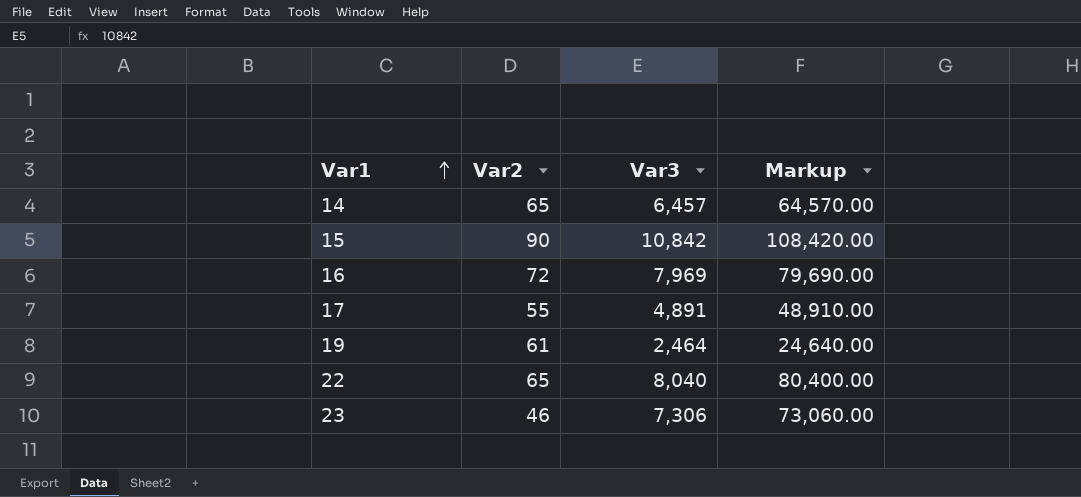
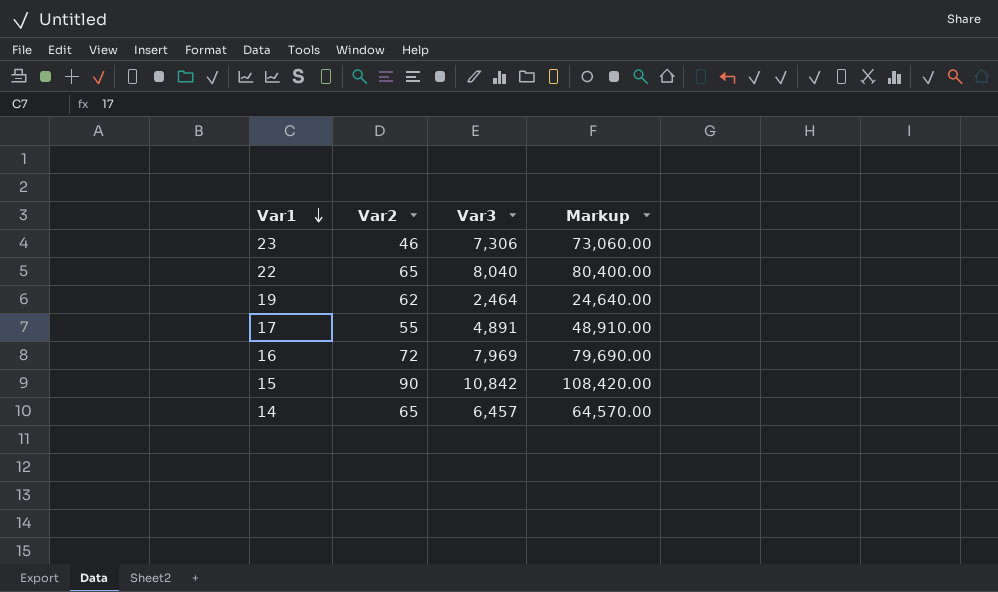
row order: Var1 ascending -> Var1 descending
19 | Var2: 61 -> 62

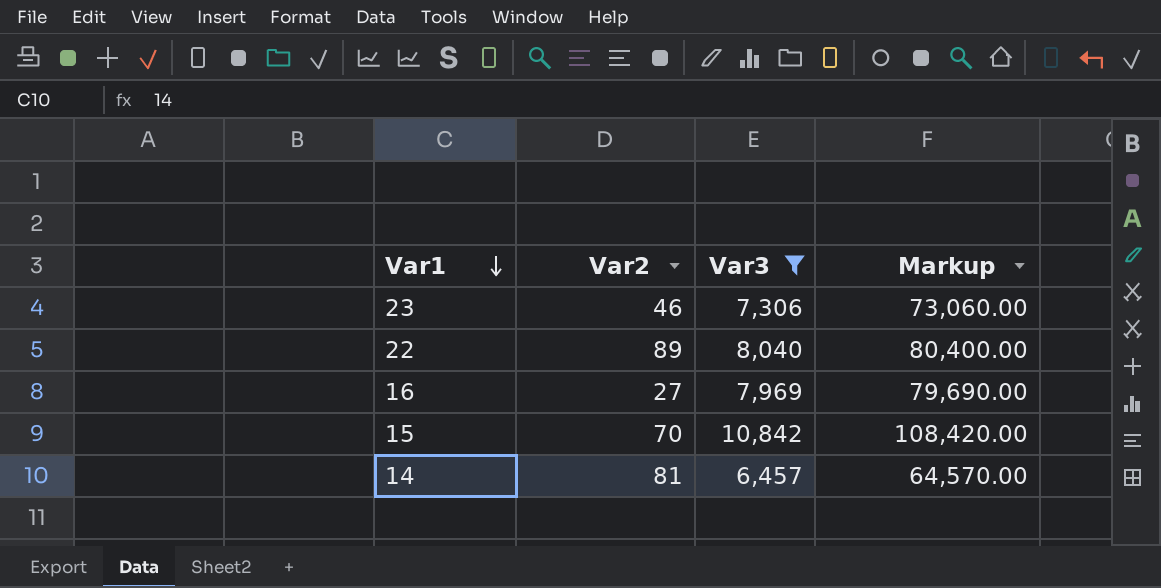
filter: none -> Var3 >= 6,457
22 | Var2: 65 -> 89
16 | Var2: 72 -> 27
15 | Var2: 90 -> 70
14 | Var2: 65 -> 81

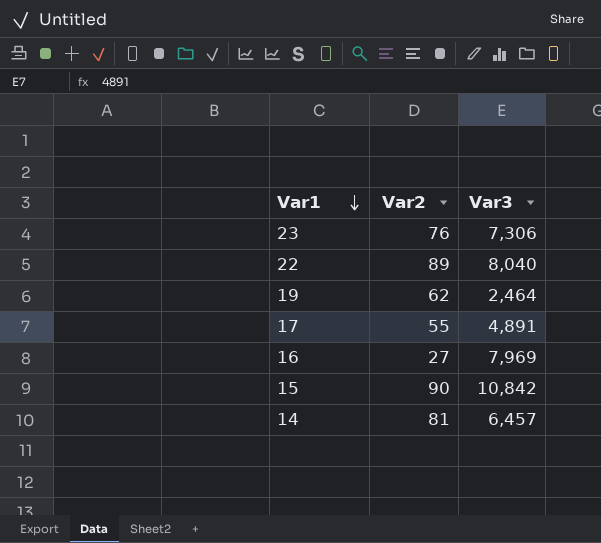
filter: Var3 >= 6,457 -> none
column Markup | formula: [Var3] * 10 -> none
23 | Var2: 46 -> 76
15 | Var2: 70 -> 90

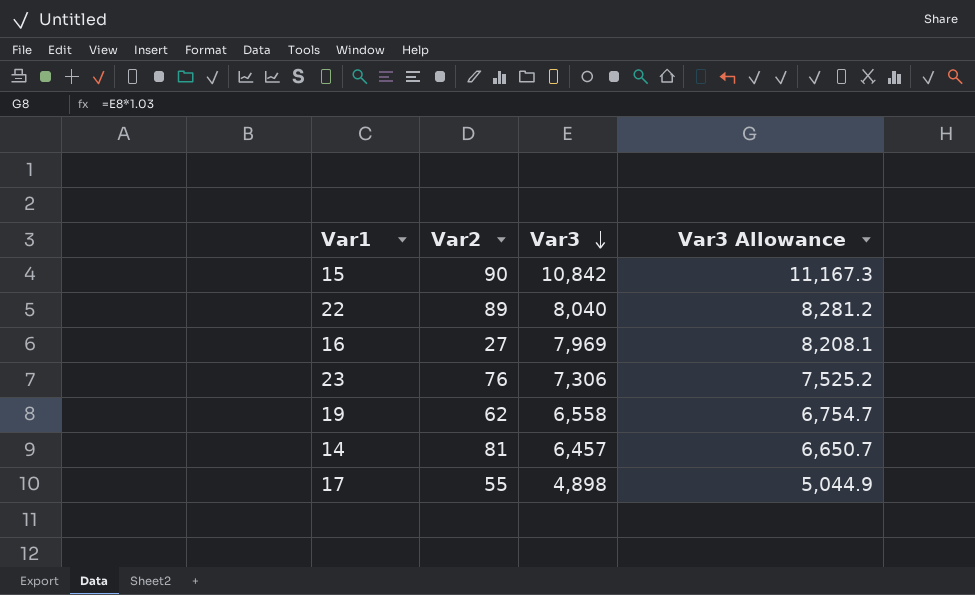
row order: Var1 descending -> Var3 descending
column Var3 Allowance | formula: none -> [Var3] * 1.03
19 | Var3: 2,464 -> 6,558
17 | Var3: 4,891 -> 4,898

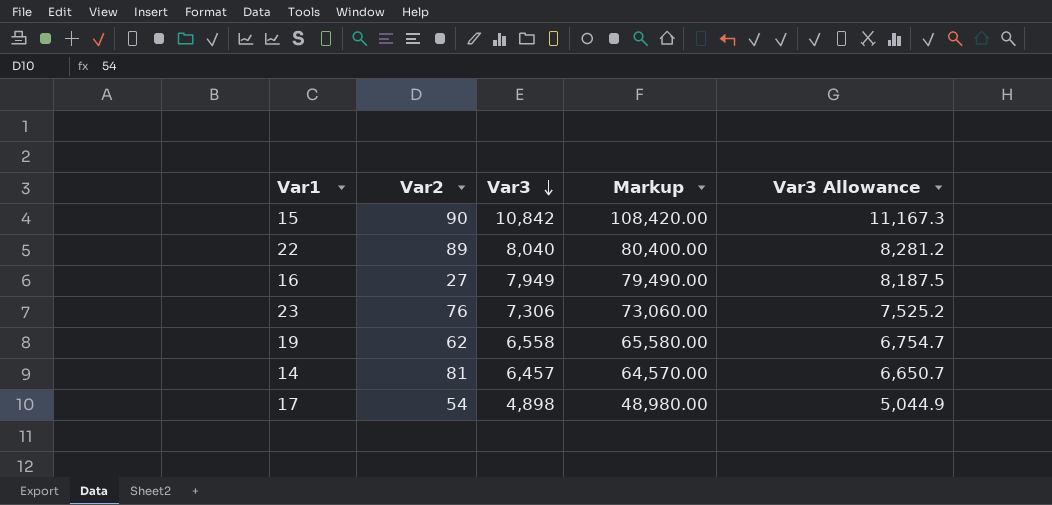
column Markup | formula: none -> [Var3] * 10
16 | Var3: 7,969 -> 7,949
16 | Var3 Allowance: 8,208.1 -> 8,187.5
17 | Var2: 55 -> 54

